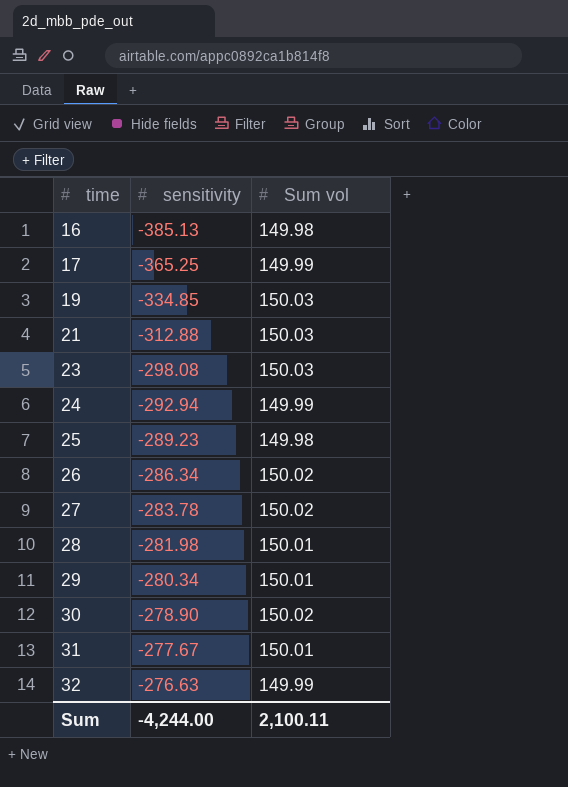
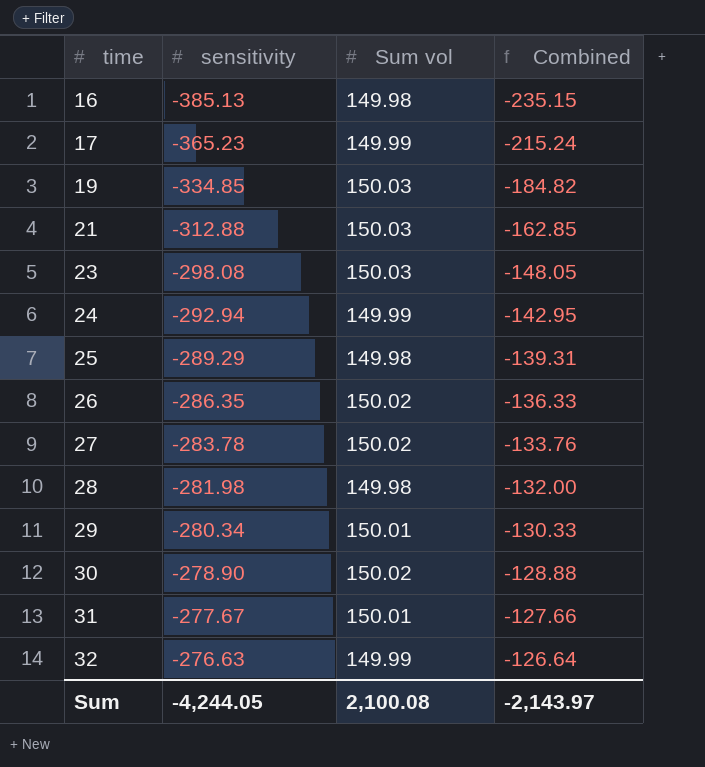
column Combined | formula: none -> [sensitivity] + [Sum vol]
17 | sensitivity: -365.25 -> -365.23
25 | sensitivity: -289.23 -> -289.29
26 | sensitivity: -286.34 -> -286.35
28 | Sum vol: 150.01 -> 149.98
Sum | sensitivity: -4,244.00 -> -4,244.05
Sum | Sum vol: 2,100.11 -> 2,100.08

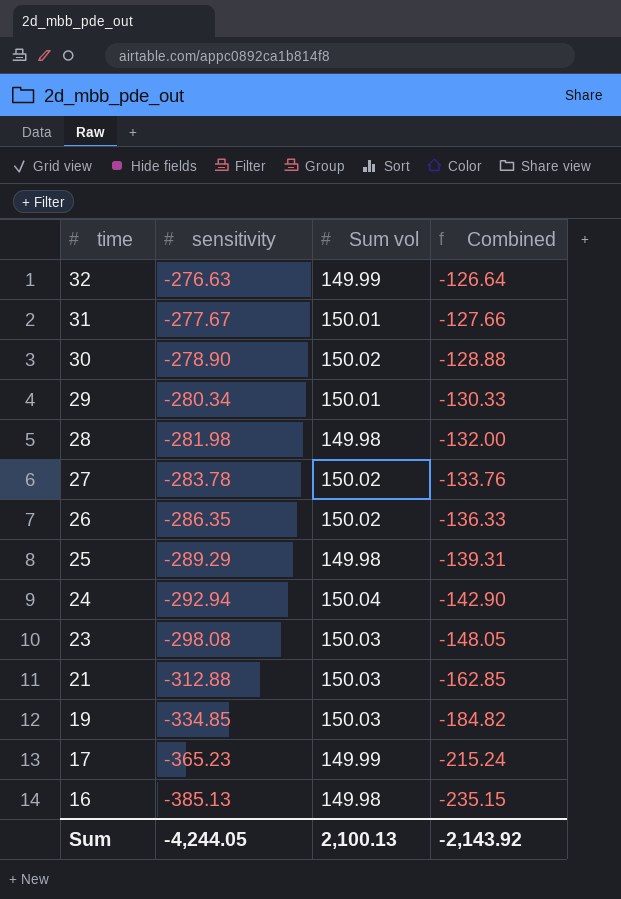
row order: time ascending -> time descending
24 | Sum vol: 149.99 -> 150.04
24 | Combined: -142.95 -> -142.90
Sum | Sum vol: 2,100.08 -> 2,100.13
Sum | Combined: -2,143.97 -> -2,143.92

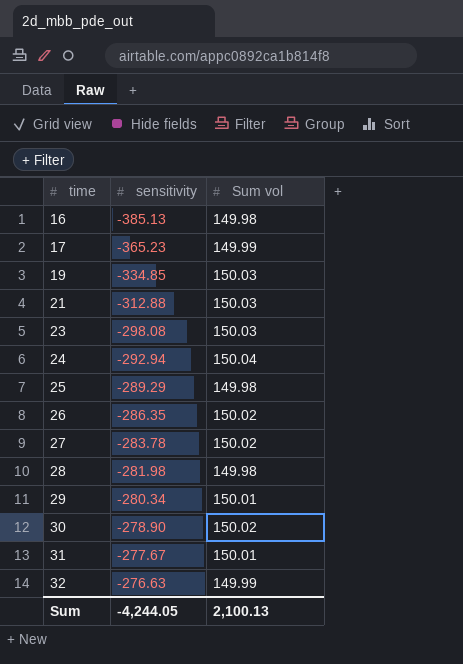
row order: time descending -> time ascending
column Combined | formula: [sensitivity] + [Sum vol] -> none

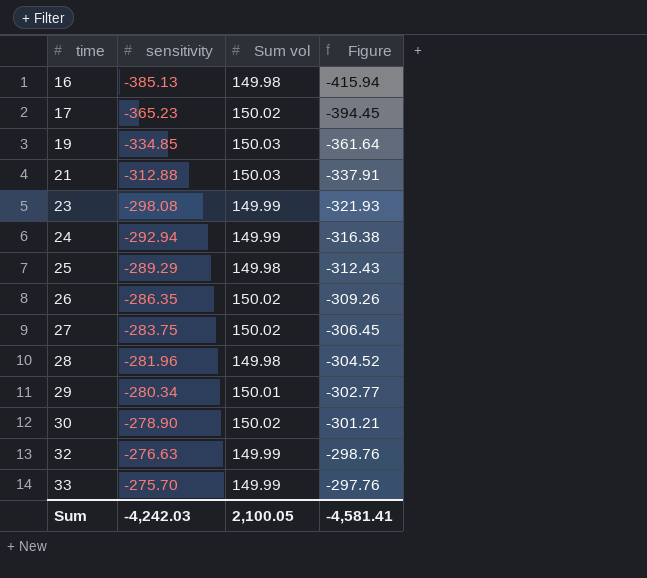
column Figure | formula: none -> [sensitivity] * 1.08
row 31: -277.67 | 150.01 -> none
17 | Sum vol: 149.99 -> 150.02
23 | Sum vol: 150.03 -> 149.99
24 | Sum vol: 150.04 -> 149.99
27 | sensitivity: -283.78 -> -283.75
28 | sensitivity: -281.98 -> -281.96
row 33: none -> -275.70 | 149.99 | -297.76
Sum | sensitivity: -4,244.05 -> -4,242.03
Sum | Sum vol: 2,100.13 -> 2,100.05

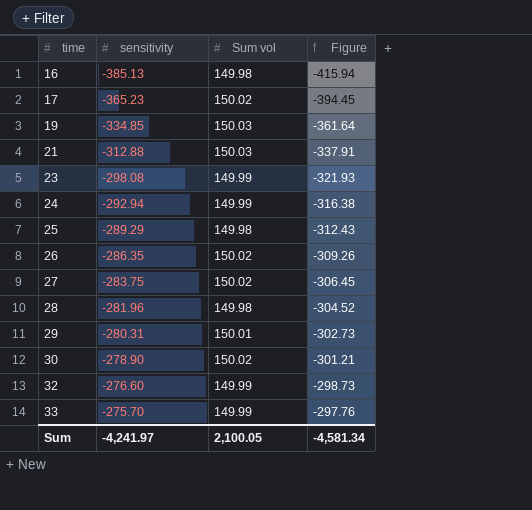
29 | sensitivity: -280.34 -> -280.31
29 | Figure: -302.77 -> -302.73
32 | sensitivity: -276.63 -> -276.60
32 | Figure: -298.76 -> -298.73
Sum | sensitivity: -4,242.03 -> -4,241.97
Sum | Figure: -4,581.41 -> -4,581.34

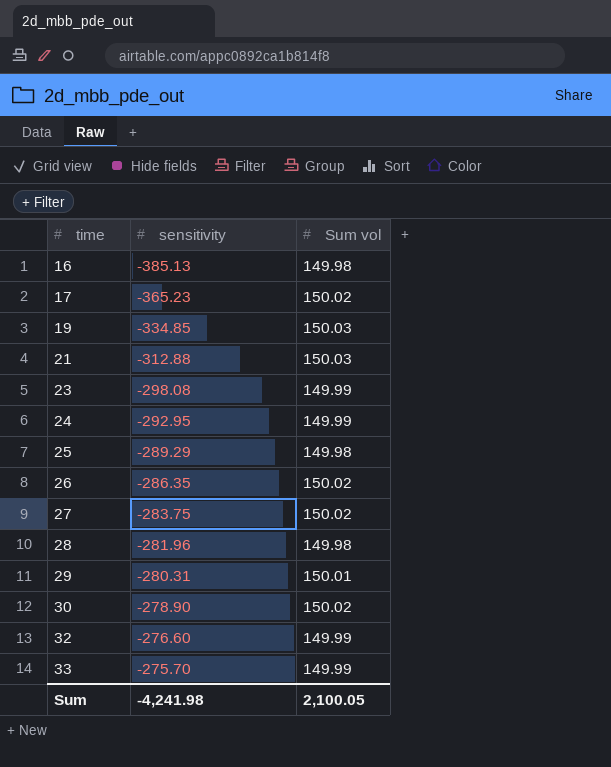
column Figure | formula: [sensitivity] * 1.08 -> none
24 | sensitivity: -292.94 -> -292.95
Sum | sensitivity: -4,241.97 -> -4,241.98

